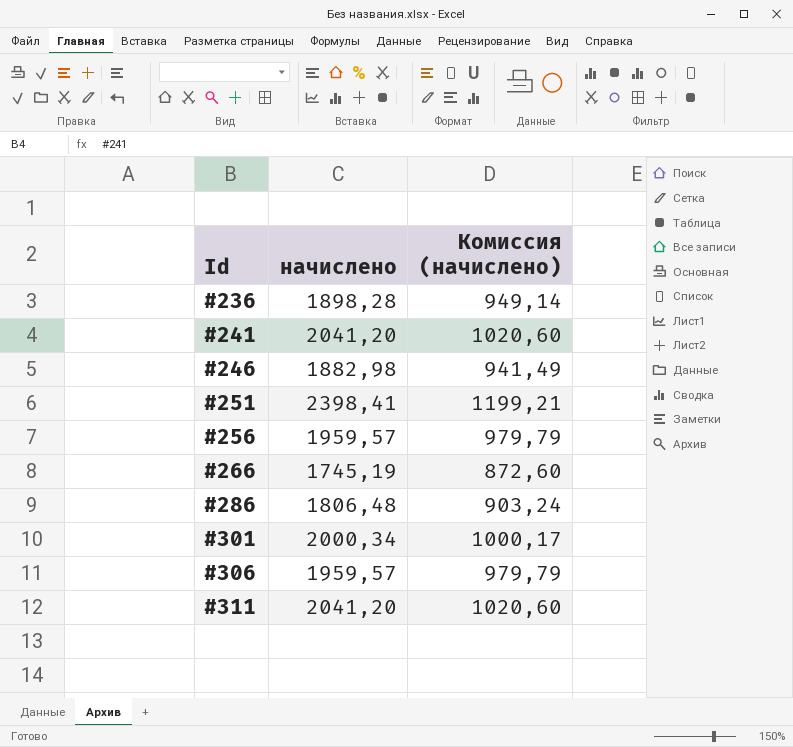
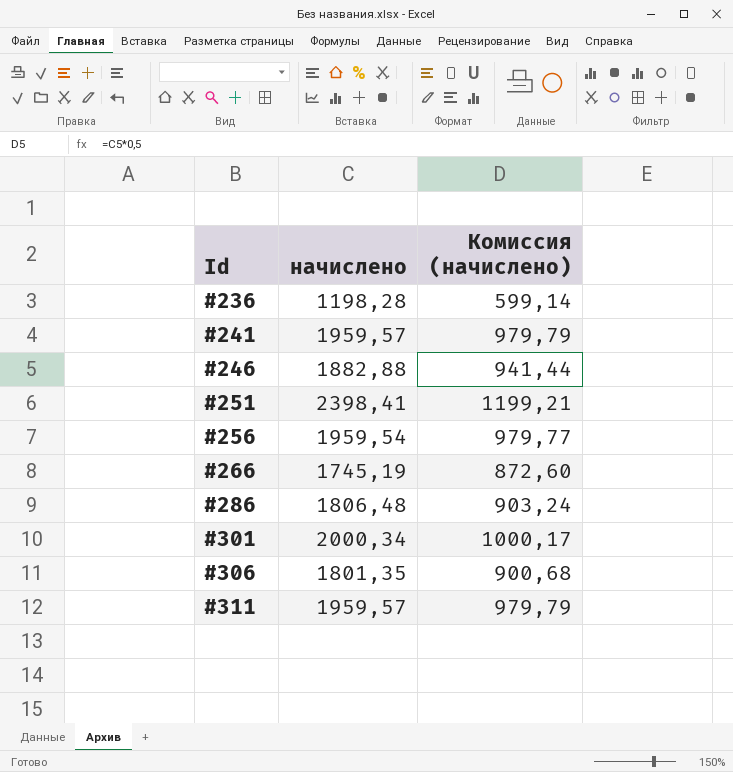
#236 | начислено: 1898,28 -> 1198,28
#236 | Комиссия (начислено): 949,14 -> 599,14
#241 | начислено: 2041,20 -> 1959,57
#241 | Комиссия (начислено): 1020,60 -> 979,79
#246 | начислено: 1882,98 -> 1882,88
#246 | Комиссия (начислено): 941,49 -> 941,44
#256 | начислено: 1959,57 -> 1959,54
#256 | Комиссия (начислено): 979,79 -> 979,77
#306 | начислено: 1959,57 -> 1801,35
#306 | Комиссия (начислено): 979,79 -> 900,68
#311 | начислено: 2041,20 -> 1959,57
#311 | Комиссия (начислено): 1020,60 -> 979,79

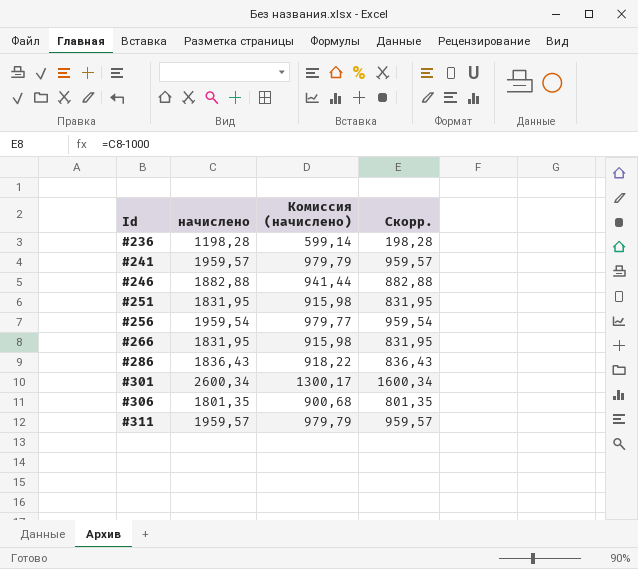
column Скорр. | formula: none -> [начислено] - 1000
#251 | начислено: 2398,41 -> 1831,95
#251 | Комиссия (начислено): 1199,21 -> 915,98
#266 | начислено: 1745,19 -> 1831,95
#266 | Комиссия (начислено): 872,60 -> 915,98
#286 | начислено: 1806,48 -> 1836,43
#286 | Комиссия (начислено): 903,24 -> 918,22
#301 | начислено: 2000,34 -> 2600,34
#301 | Комиссия (начислено): 1000,17 -> 1300,17

